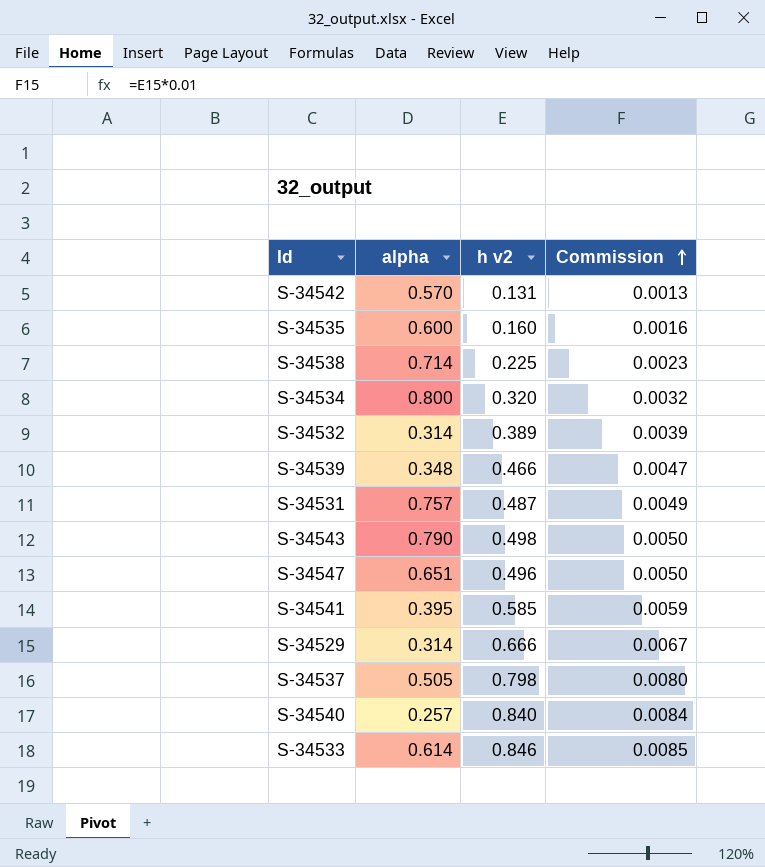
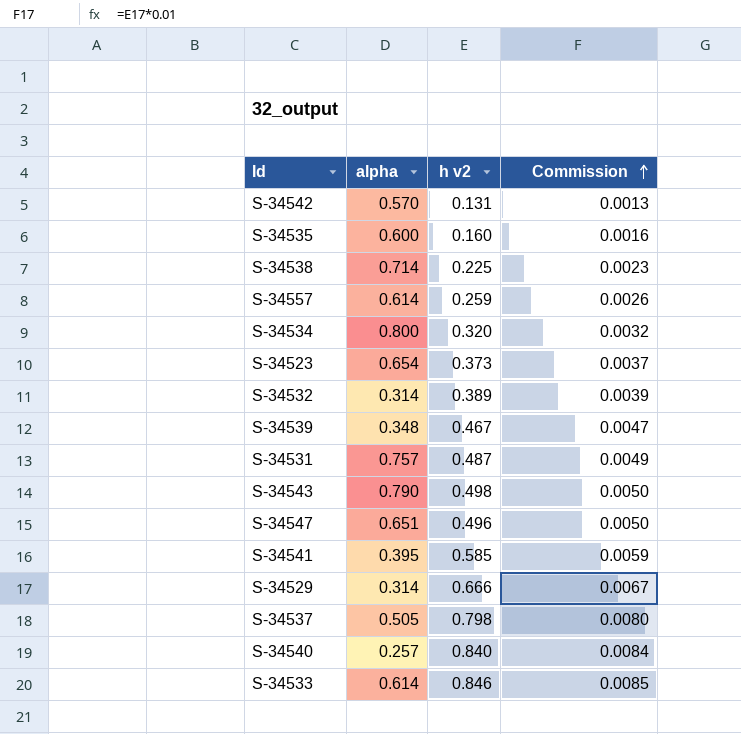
row S-34557: none -> 0.614 | 0.259 | 0.0026
row S-34523: none -> 0.654 | 0.373 | 0.0037
S-34539 | h v2: 0.466 -> 0.467

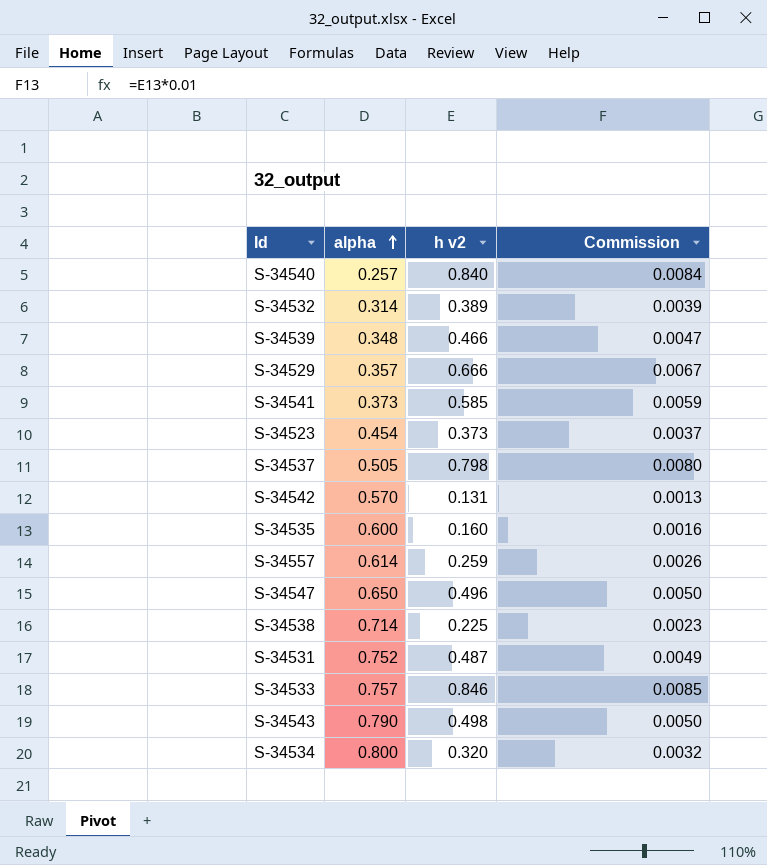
row order: Commission ascending -> alpha ascending
S-34539 | h v2: 0.467 -> 0.466
S-34529 | alpha: 0.314 -> 0.357
S-34541 | alpha: 0.395 -> 0.373
S-34523 | alpha: 0.654 -> 0.454
S-34547 | alpha: 0.651 -> 0.650
S-34531 | alpha: 0.757 -> 0.752
S-34533 | alpha: 0.614 -> 0.757

